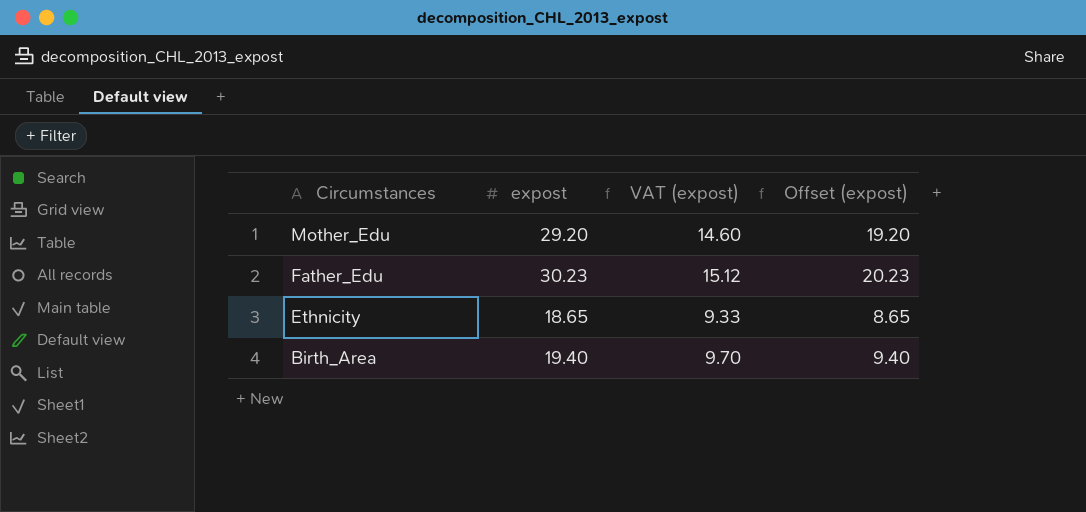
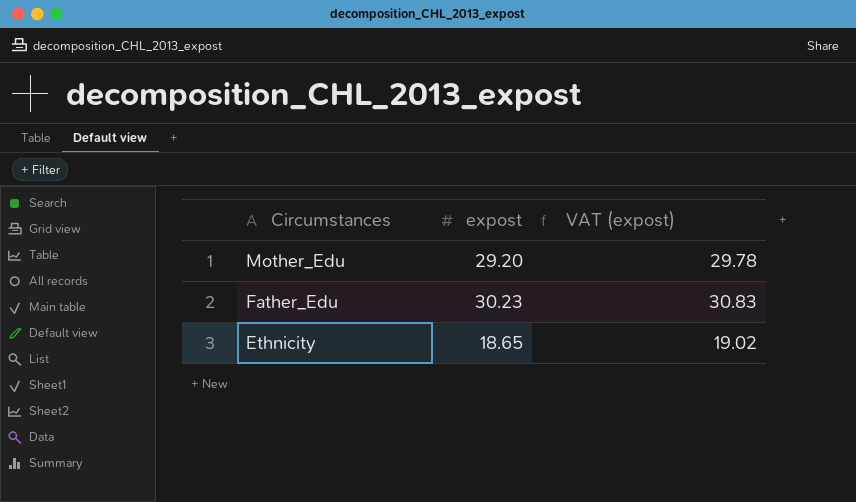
column Offset (expost) | formula: [expost] - 10 -> none
column VAT (expost) | formula: [expost] * 0.5 -> [expost] * 1.02
row Birth_Area: 19.40 | 9.70 | 9.40 -> none

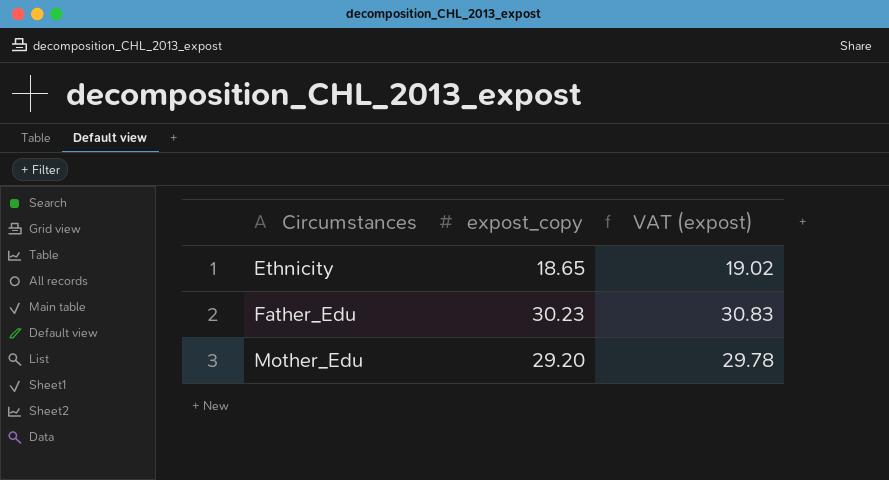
row order: Circumstances descending -> Circumstances ascending
column name: expost -> expost_copy

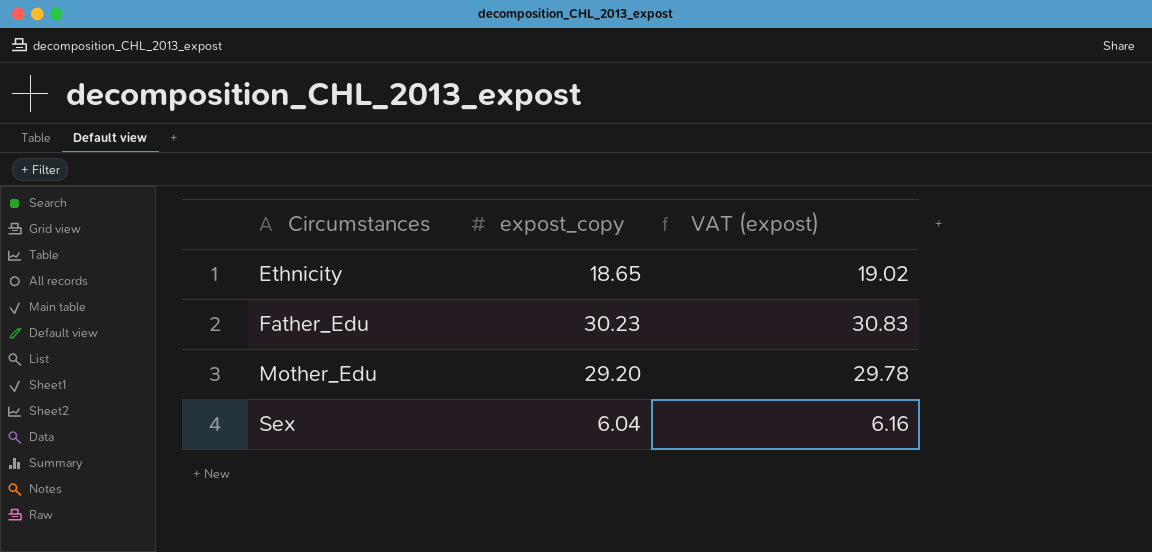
row Sex: none -> 6.04 | 6.16

